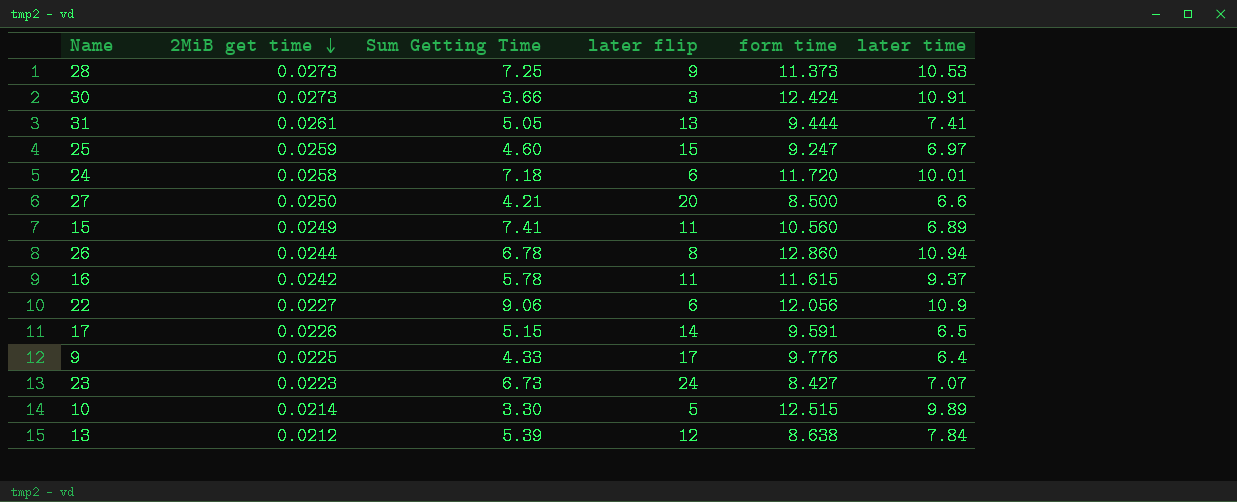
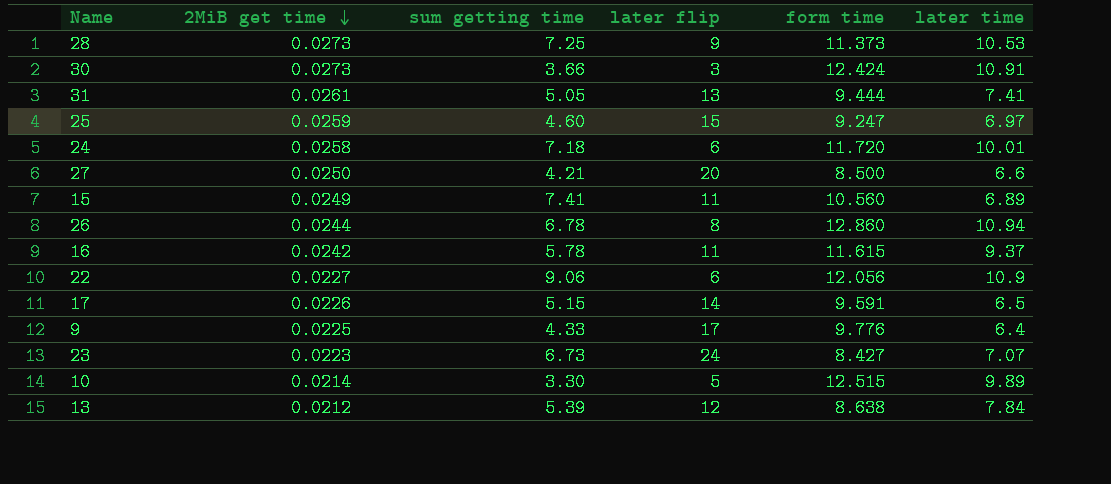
column name: Sum Getting Time -> sum getting time

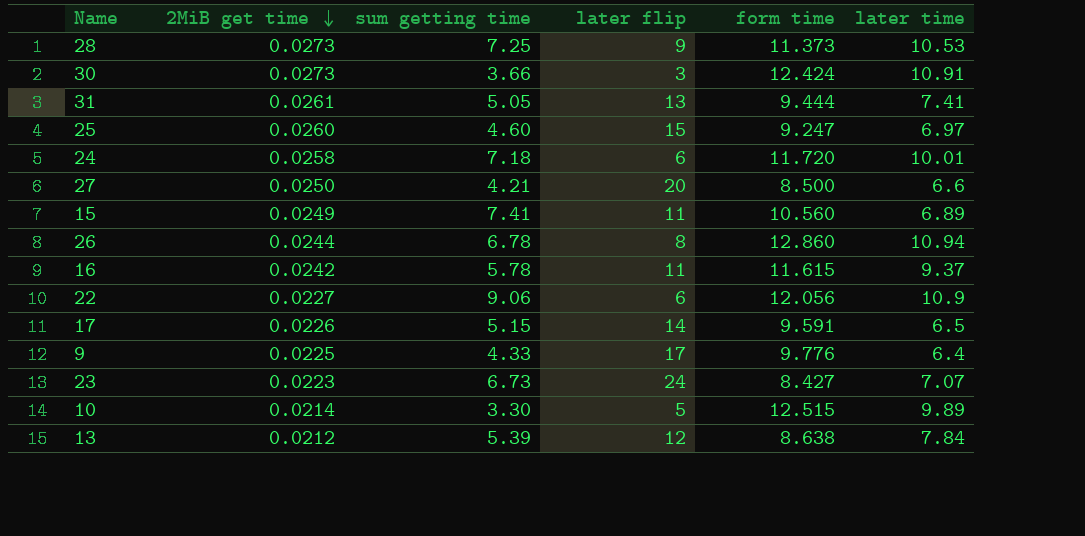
25 | 2MiB get time: 0.0259 -> 0.0260

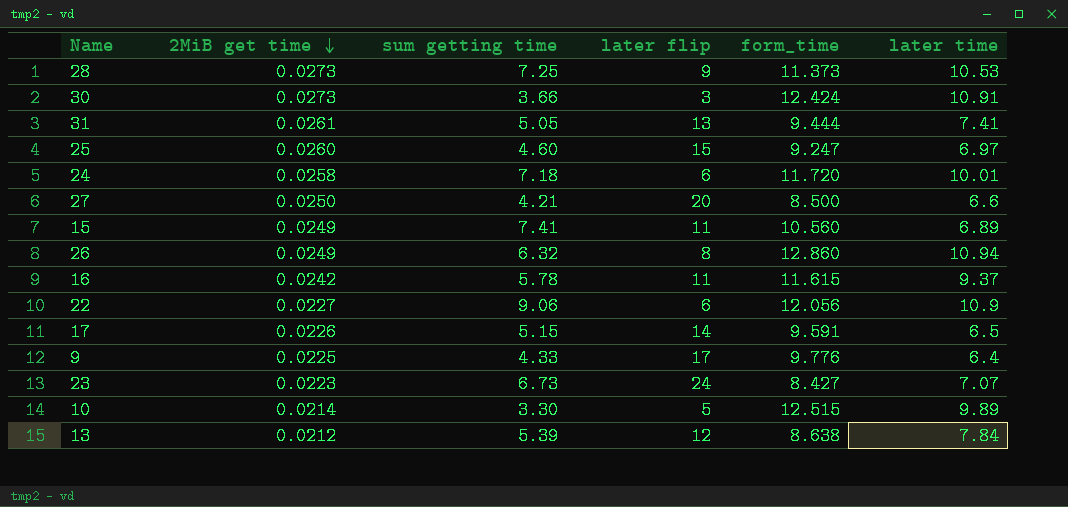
column name: form time -> form_time
26 | 2MiB get time: 0.0244 -> 0.0249
26 | sum getting time: 6.78 -> 6.32

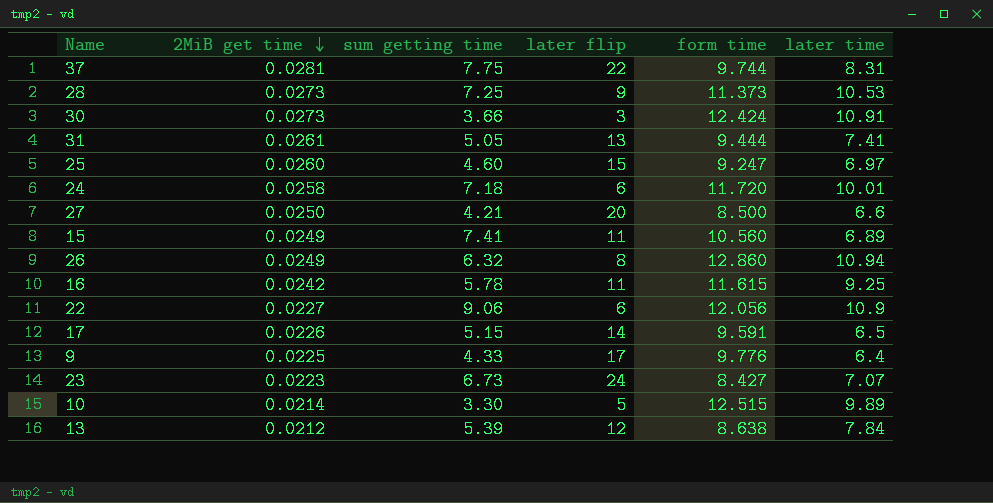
column name: form_time -> form time
row 37: none -> 0.0281 | 7.75 | 22 | 9.744 | 8.31
16 | later time: 9.37 -> 9.25

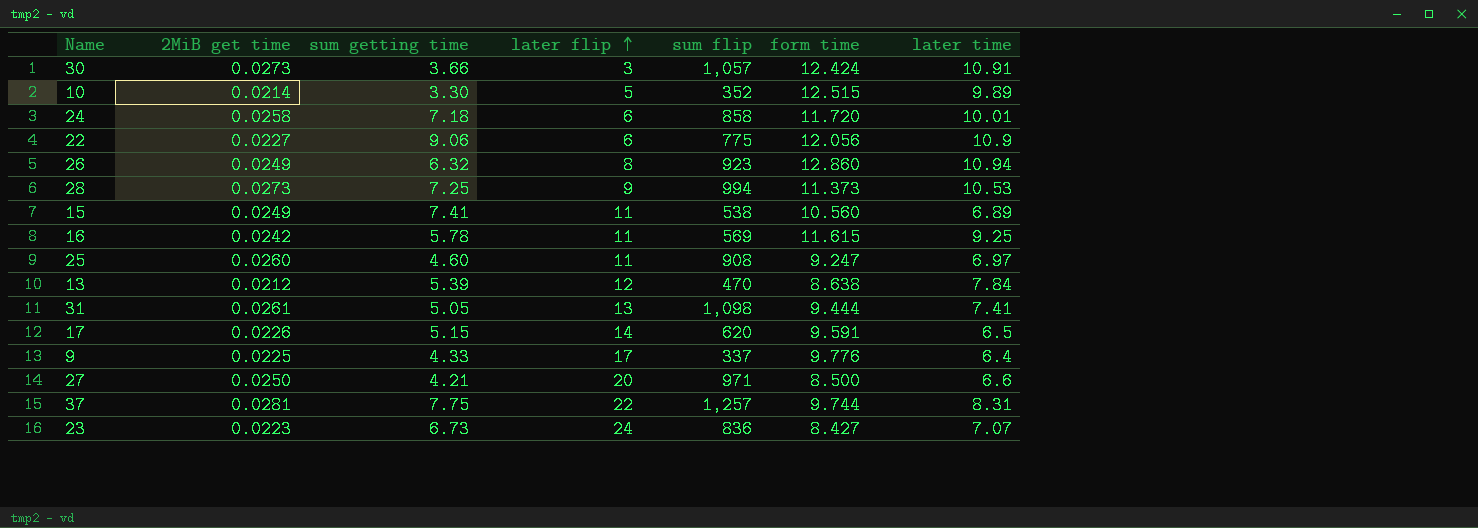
row order: 2MiB get time descending -> later flip ascending
column sum flip | position: none -> 5
25 | later flip: 15 -> 11

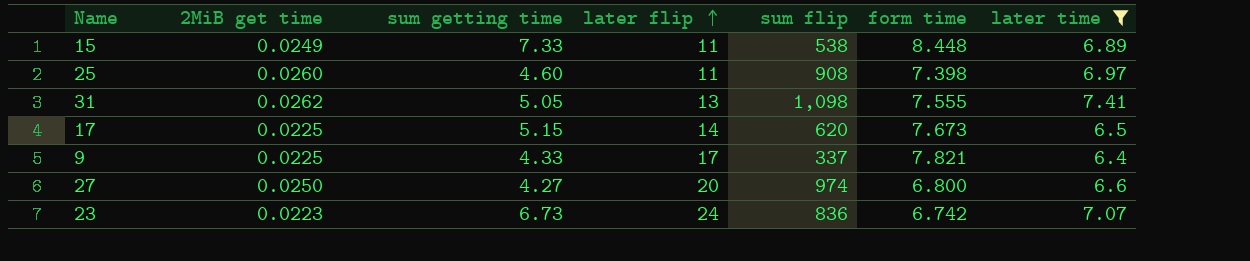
filter: none -> later time <= 7.41
15 | sum getting time: 7.41 -> 7.33
15 | form time: 10.560 -> 8.448
25 | form time: 9.247 -> 7.398
31 | 2MiB get time: 0.0261 -> 0.0262
31 | form time: 9.444 -> 7.555
17 | 2MiB get time: 0.0226 -> 0.0225
17 | form time: 9.591 -> 7.673
9 | form time: 9.776 -> 7.821
27 | sum getting time: 4.21 -> 4.27
27 | sum flip: 971 -> 974
27 | form time: 8.500 -> 6.800
23 | form time: 8.427 -> 6.742

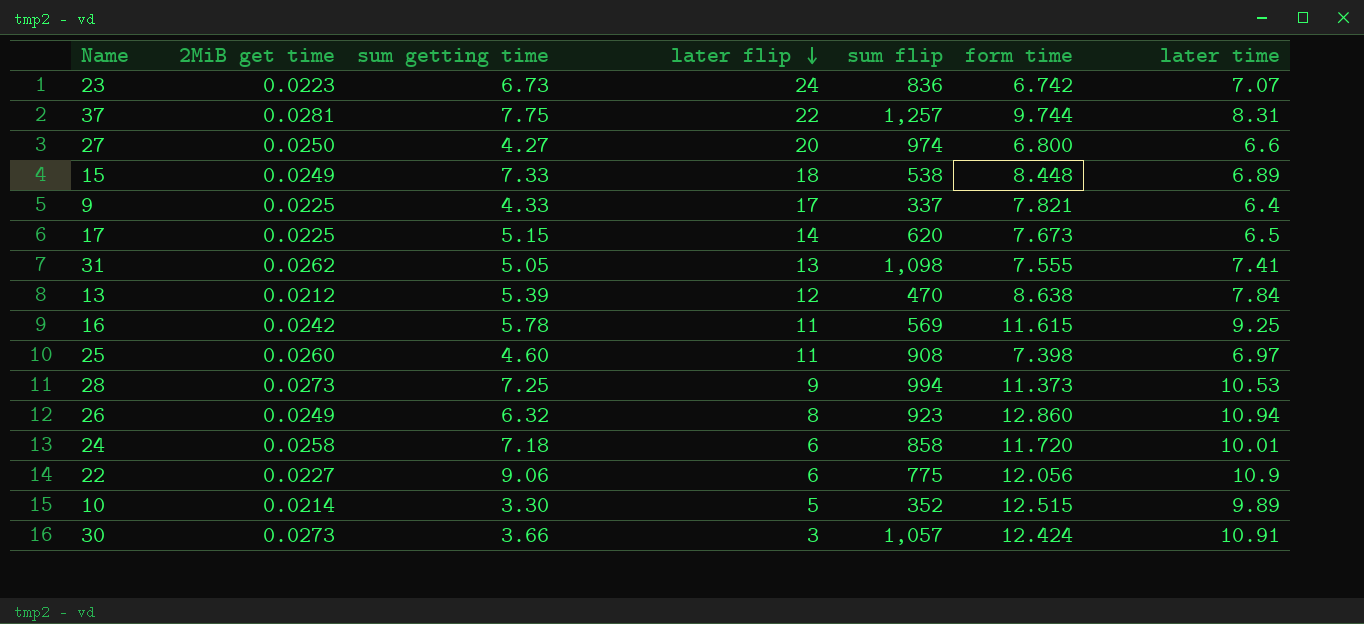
filter: later time <= 7.41 -> none
row order: later flip ascending -> later flip descending
15 | later flip: 11 -> 18

